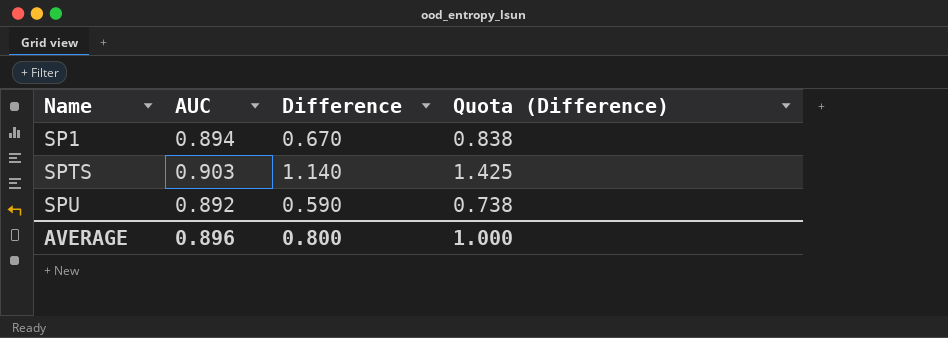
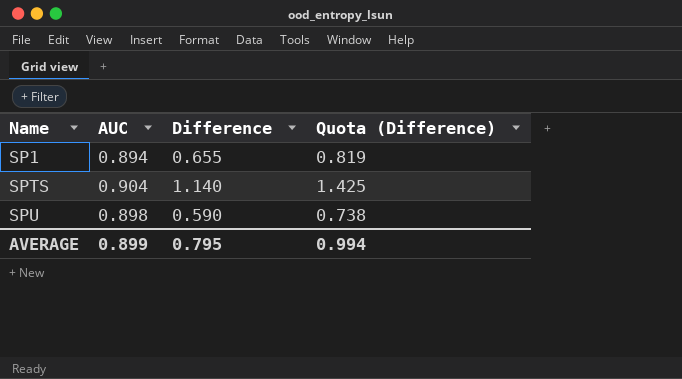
SP1 | Difference: 0.670 -> 0.655
SP1 | Quota (Difference): 0.838 -> 0.819
SPTS | AUC: 0.903 -> 0.904
SPU | AUC: 0.892 -> 0.898
AVERAGE | AUC: 0.896 -> 0.899
AVERAGE | Difference: 0.800 -> 0.795
AVERAGE | Quota (Difference): 1.000 -> 0.994

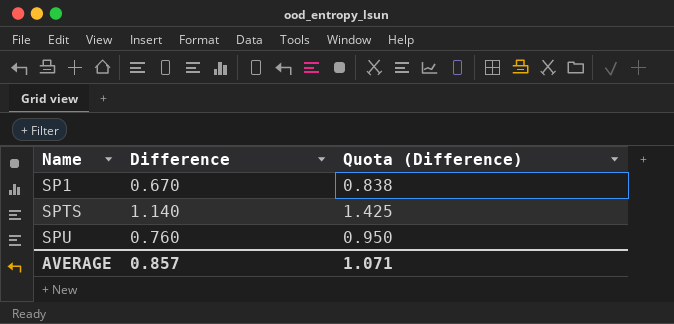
column AUC | position: 2 -> none
SP1 | Difference: 0.655 -> 0.670
SP1 | Quota (Difference): 0.819 -> 0.838
SPU | Difference: 0.590 -> 0.760
SPU | Quota (Difference): 0.738 -> 0.950
AVERAGE | Difference: 0.795 -> 0.857
AVERAGE | Quota (Difference): 0.994 -> 1.071

